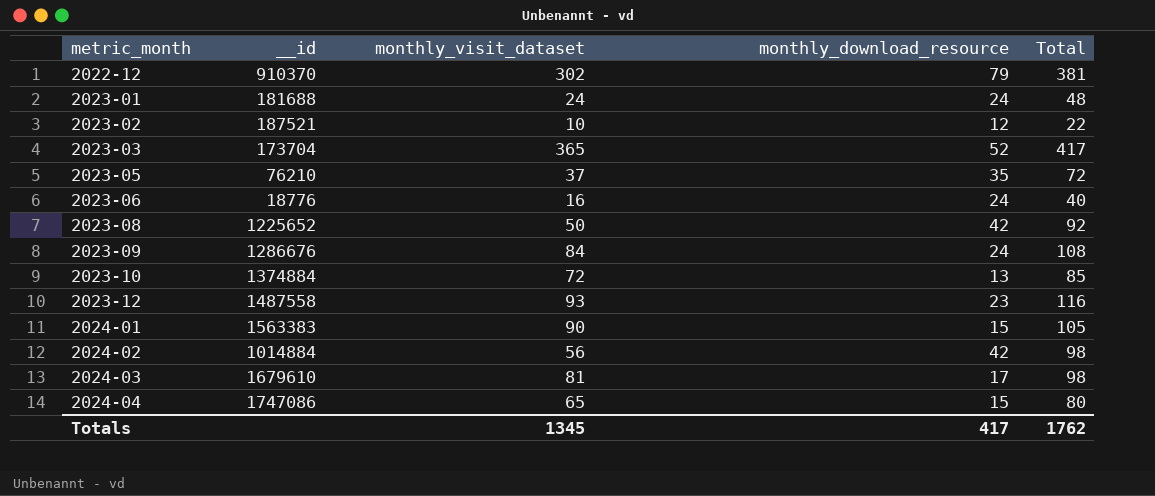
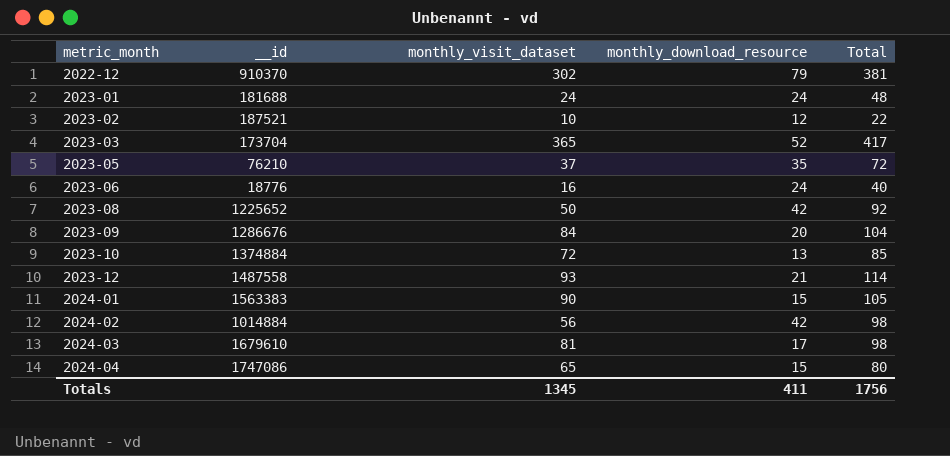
2023-09 | monthly_download_resource: 24 -> 20
2023-09 | Total: 108 -> 104
2023-12 | monthly_download_resource: 23 -> 21
2023-12 | Total: 116 -> 114
Totals | monthly_download_resource: 417 -> 411
Totals | Total: 1762 -> 1756

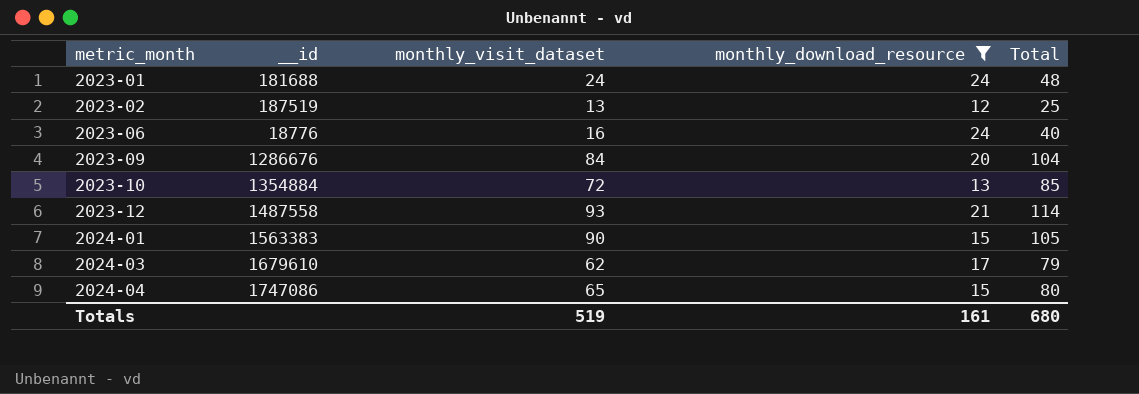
filter: none -> monthly_download_resource <= 24
2023-02 | __id: 187521 -> 187519
2023-02 | monthly_visit_dataset: 10 -> 13
2023-02 | Total: 22 -> 25
2023-10 | __id: 1374884 -> 1354884
2024-03 | monthly_visit_dataset: 81 -> 62
2024-03 | Total: 98 -> 79
Totals | monthly_visit_dataset: 1345 -> 519
Totals | monthly_download_resource: 411 -> 161
Totals | Total: 1756 -> 680

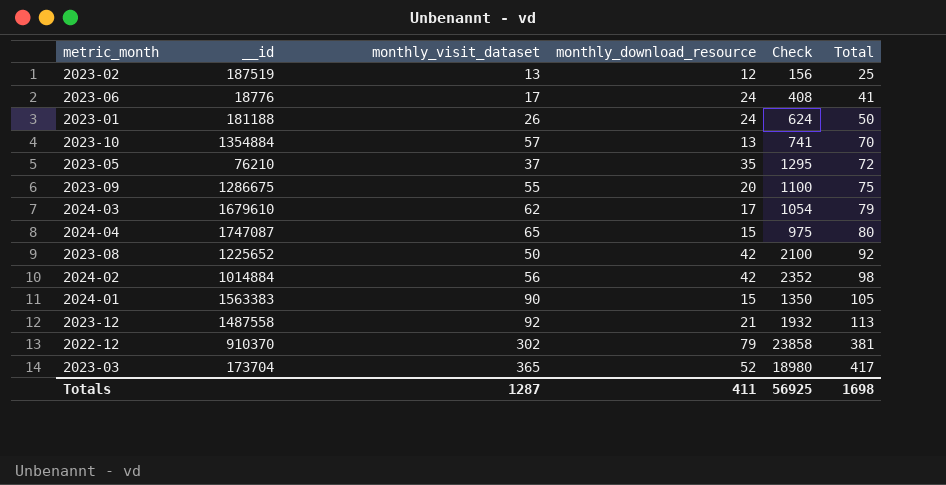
filter: monthly_download_resource <= 24 -> none
row order: metric_month ascending -> Total ascending
column Check | formula: none -> [monthly_visit_dataset] * [monthly_download_resource]
2023-06 | monthly_visit_dataset: 16 -> 17
2023-06 | Total: 40 -> 41
2023-01 | __id: 181688 -> 181188
2023-01 | monthly_visit_dataset: 24 -> 26
2023-01 | Total: 48 -> 50
2023-10 | monthly_visit_dataset: 72 -> 57
2023-10 | Total: 85 -> 70
2023-09 | __id: 1286676 -> 1286675
2023-09 | monthly_visit_dataset: 84 -> 55
2023-09 | Total: 104 -> 75
2024-04 | __id: 1747086 -> 1747087
2023-12 | monthly_visit_dataset: 93 -> 92
2023-12 | Total: 114 -> 113
Totals | monthly_visit_dataset: 519 -> 1287
Totals | monthly_download_resource: 161 -> 411
Totals | Total: 680 -> 1698

